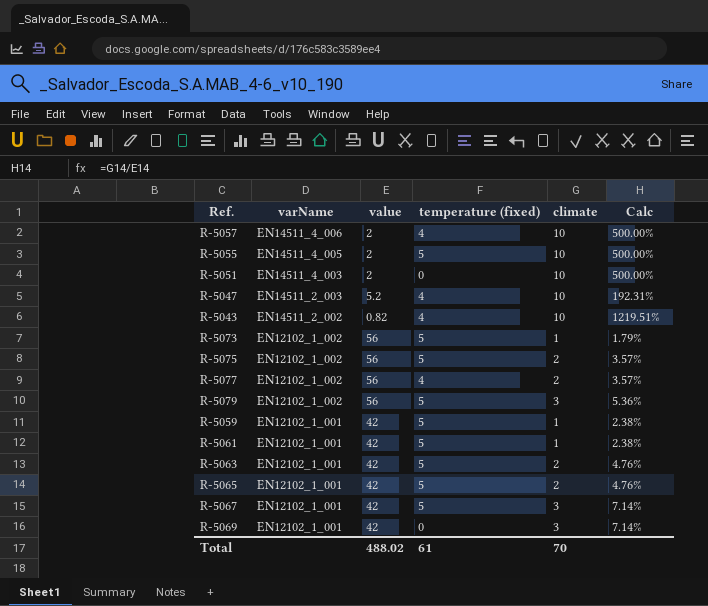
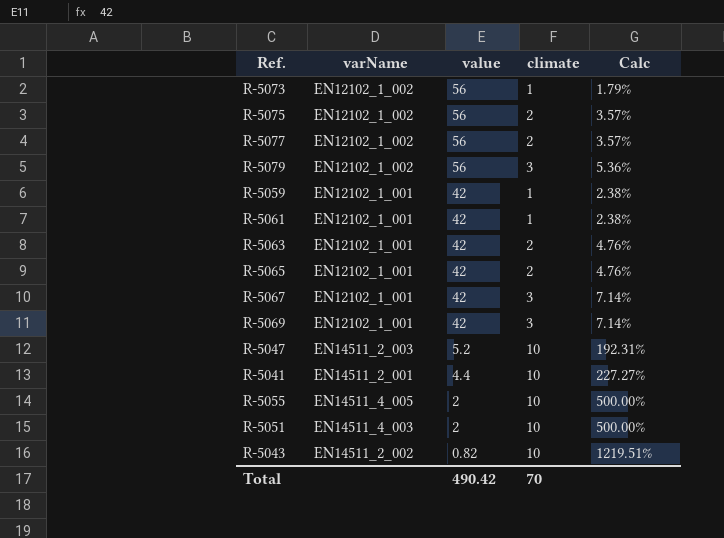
row order: varName descending -> value descending
column temperature (fixed) | position: 4 -> none
row R-5057: EN14511_4_006 | 2 | 4 | 10 | 500.00% -> none
row R-5041: none -> EN14511_2_001 | 4.4 | 10 | 227.27%
Total | value: 488.02 -> 490.42

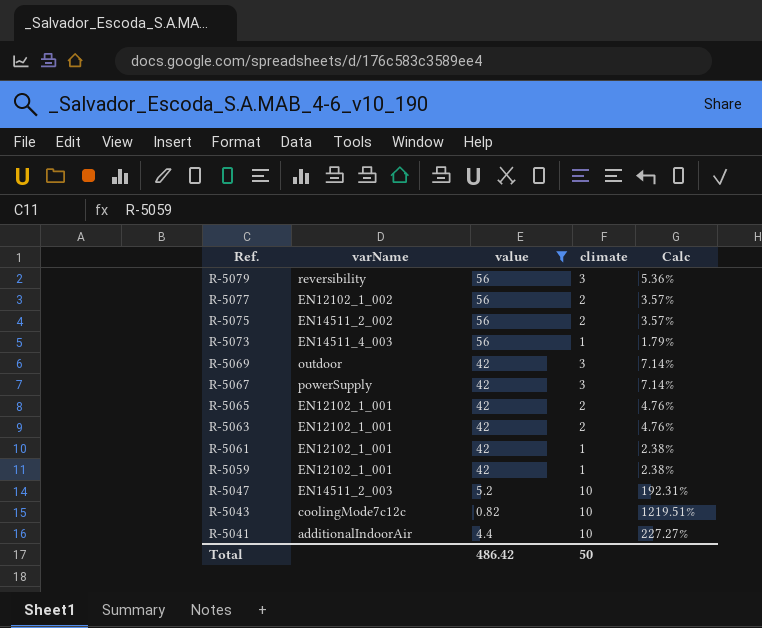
filter: none -> value != 2
row order: value descending -> Ref. descending
R-5079 | varName: EN12102_1_002 -> reversibility
R-5075 | varName: EN12102_1_002 -> EN14511_2_002
R-5073 | varName: EN12102_1_002 -> EN14511_4_003
R-5069 | varName: EN12102_1_001 -> outdoor
R-5067 | varName: EN12102_1_001 -> powerSupply
R-5043 | varName: EN14511_2_002 -> coolingMode7c12c
R-5041 | varName: EN14511_2_001 -> additionalIndoorAir
Total | value: 490.42 -> 486.42
Total | climate: 70 -> 50

